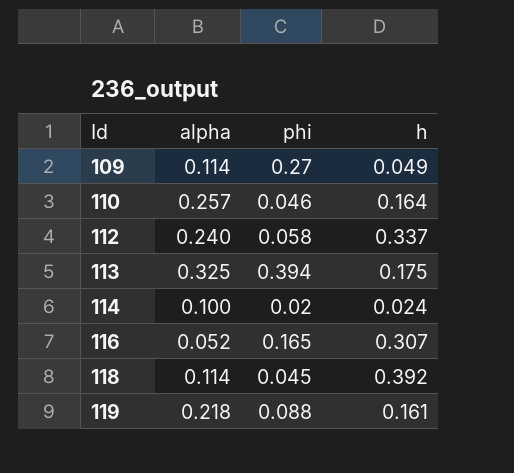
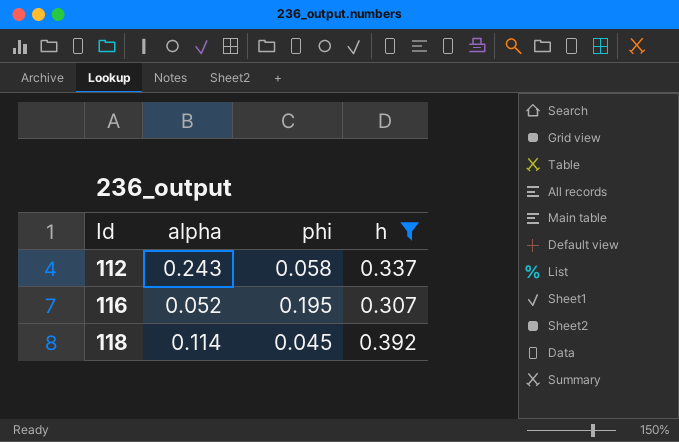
filter: none -> h >= 0.307
112 | alpha: 0.240 -> 0.243
116 | phi: 0.165 -> 0.195

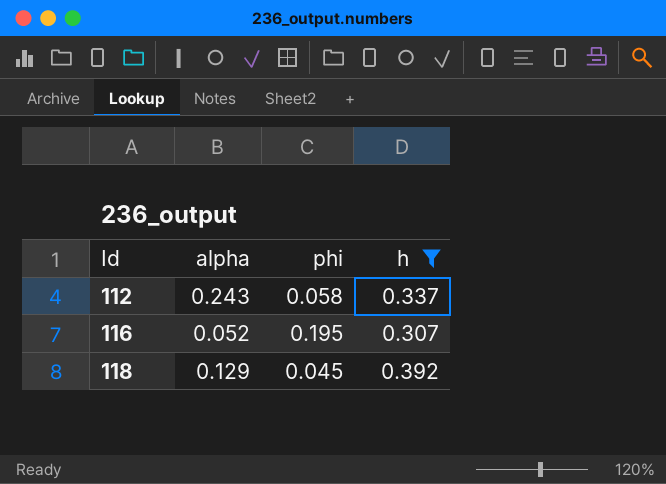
118 | alpha: 0.114 -> 0.129

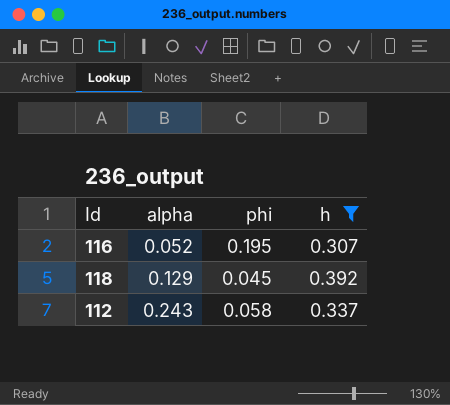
row order: Id ascending -> alpha ascending

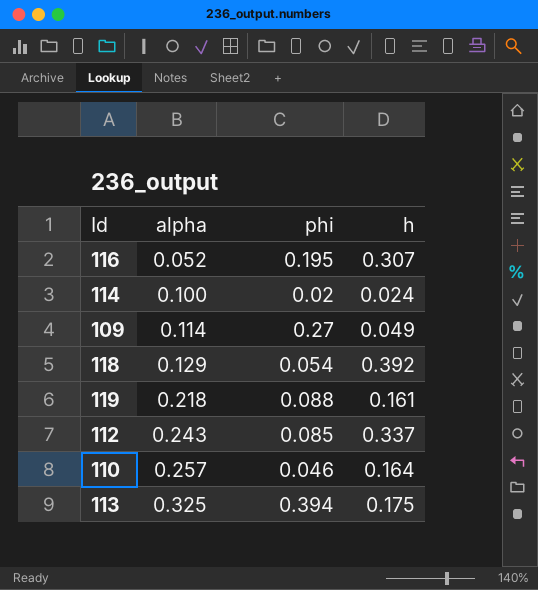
filter: h >= 0.307 -> none
118 | phi: 0.045 -> 0.054
112 | phi: 0.058 -> 0.085

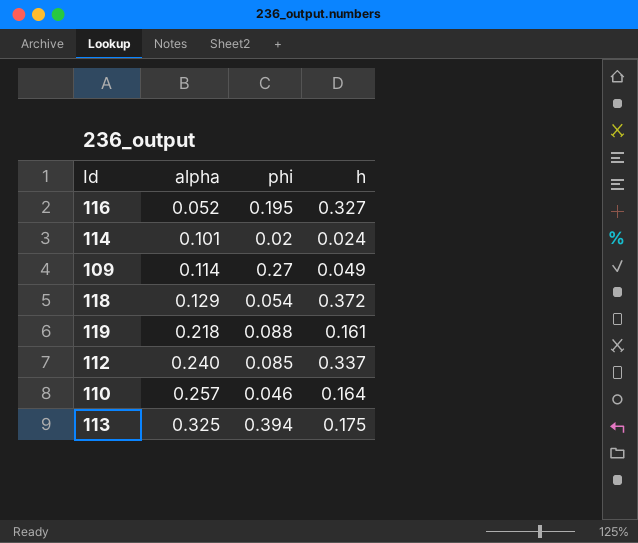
116 | h: 0.307 -> 0.327
114 | alpha: 0.100 -> 0.101
118 | h: 0.392 -> 0.372
112 | alpha: 0.243 -> 0.240

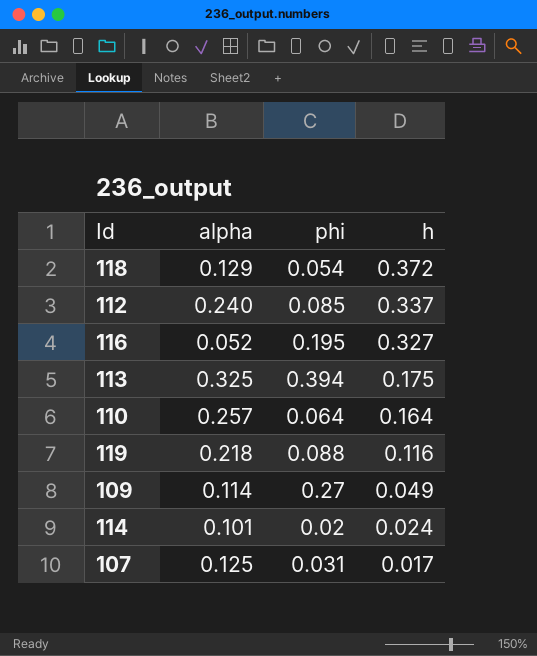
row order: alpha ascending -> h descending
110 | phi: 0.046 -> 0.064
119 | h: 0.161 -> 0.116
row 107: none -> 0.125 | 0.031 | 0.017

